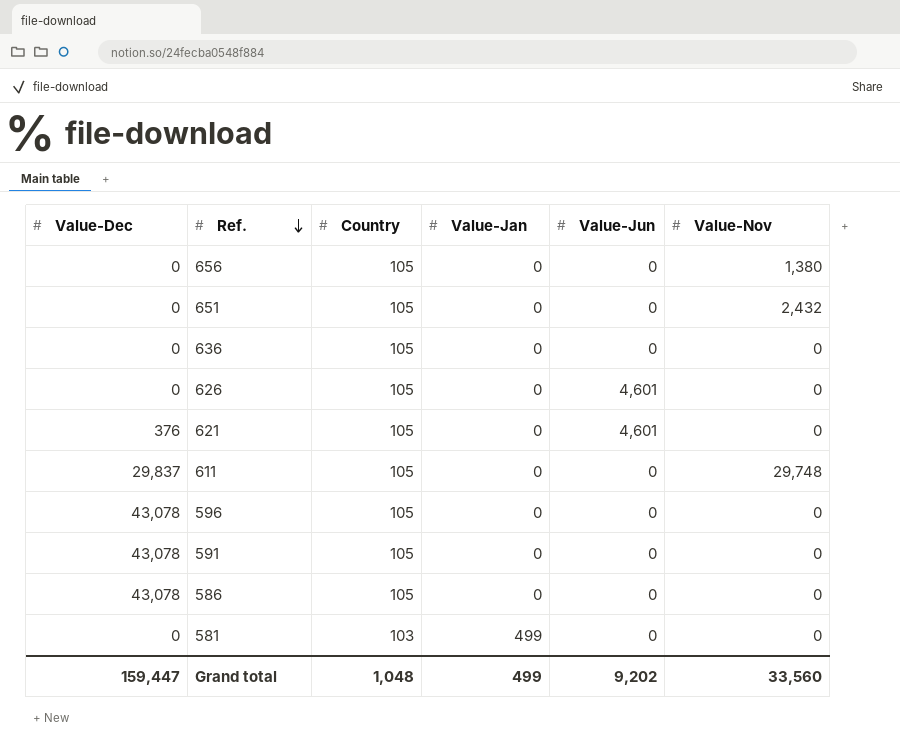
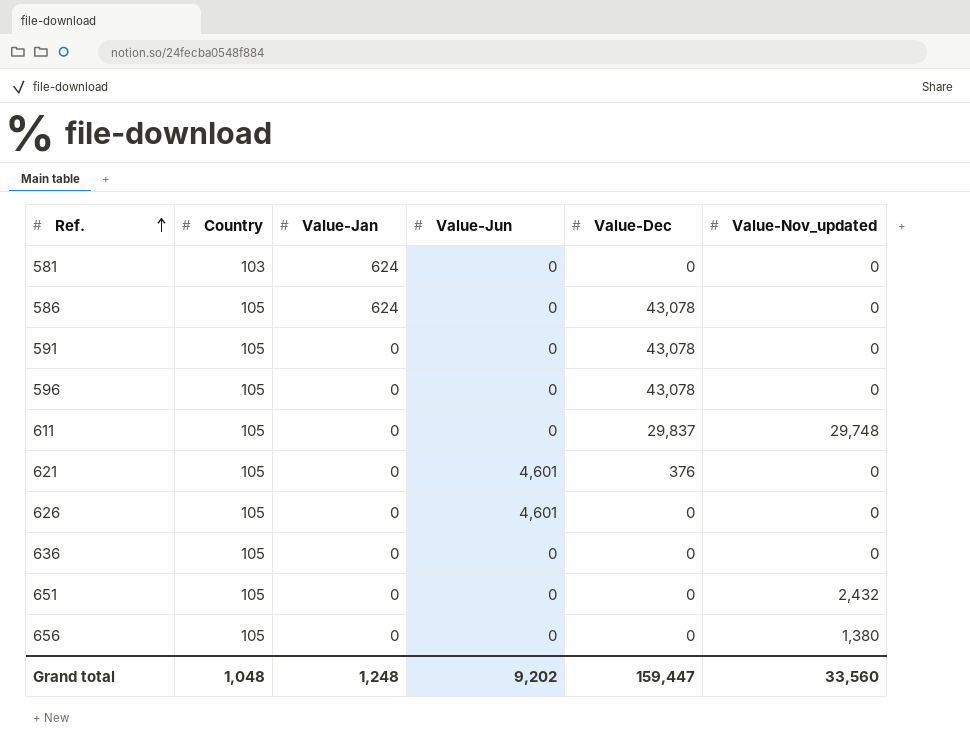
row order: Ref. descending -> Ref. ascending
column Value-Dec | position: 1 -> 5
column name: Value-Nov -> Value-Nov_updated
581 | Value-Jan: 499 -> 624
586 | Value-Jan: 0 -> 624
Grand total | Value-Jan: 499 -> 1,248

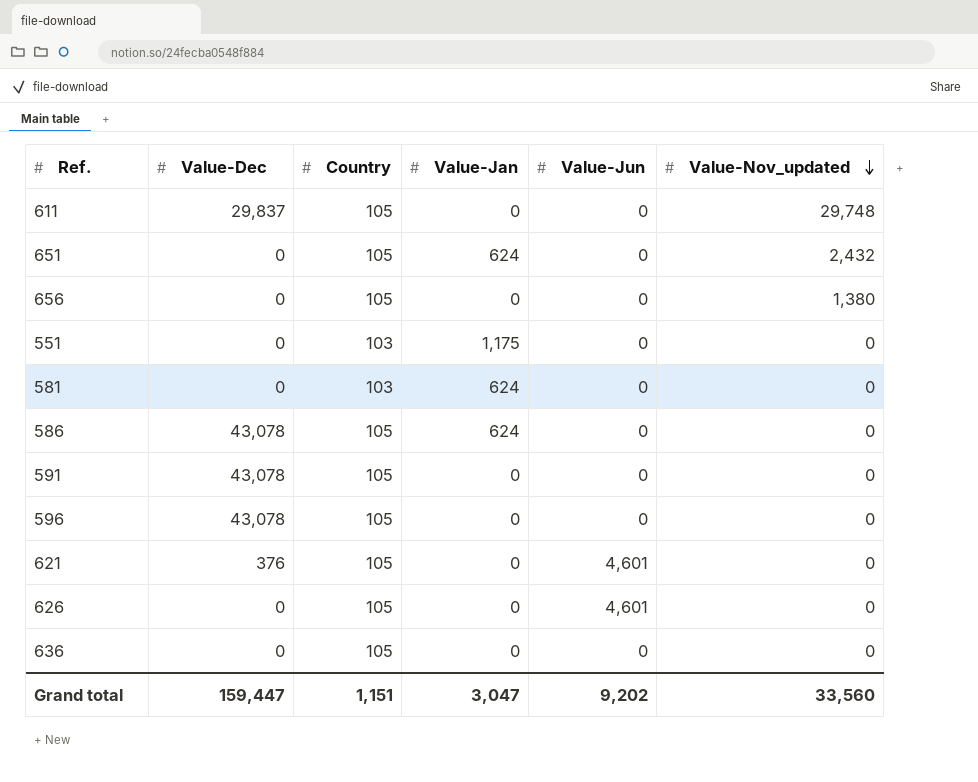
row order: Ref. ascending -> Value-Nov_updated descending
column Value-Dec | position: 5 -> 2
651 | Value-Jan: 0 -> 624
row 551: none -> 0 | 103 | 1,175 | 0 | 0
Grand total | Country: 1,048 -> 1,151
Grand total | Value-Jan: 1,248 -> 3,047

